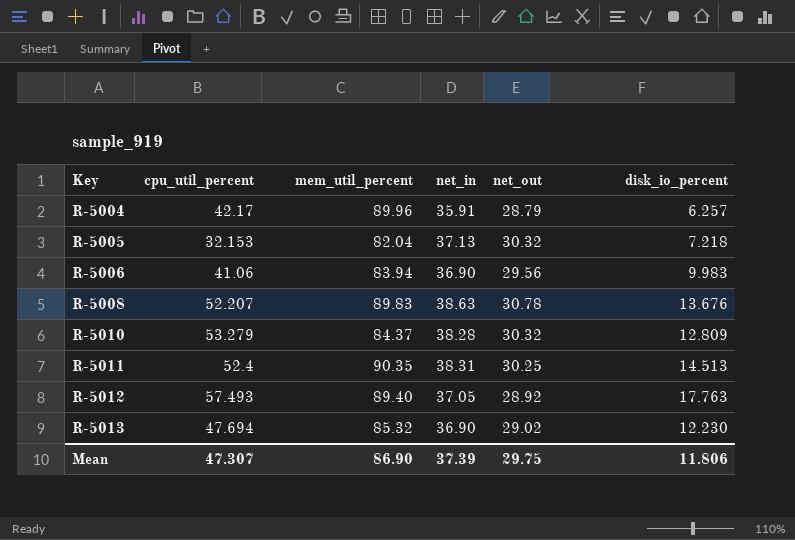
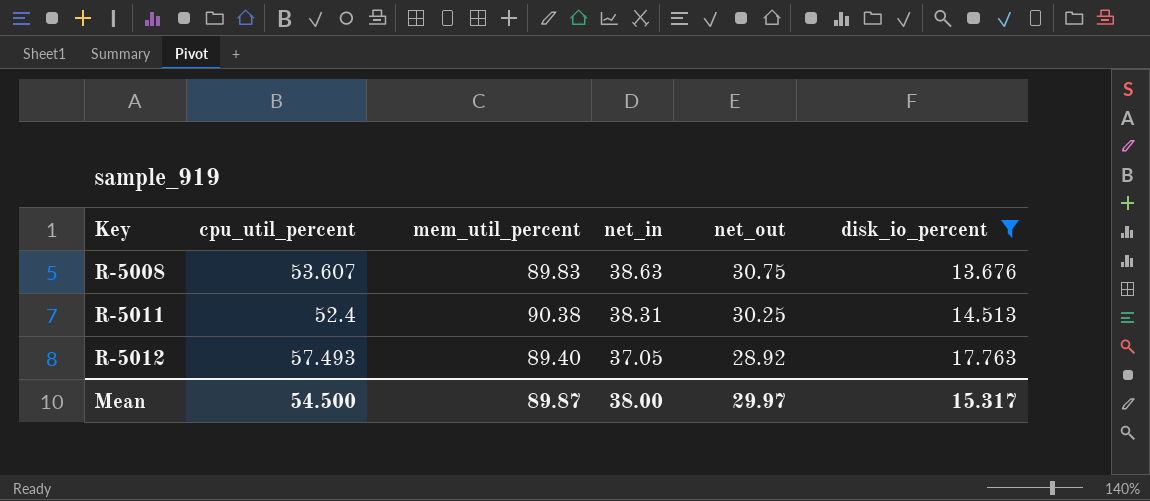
filter: none -> disk_io_percent >= 13.676
R-5008 | cpu_util_percent: 52.207 -> 53.607
R-5008 | net_out: 30.78 -> 30.75
R-5011 | mem_util_percent: 90.35 -> 90.38
Mean | cpu_util_percent: 47.307 -> 54.500
Mean | mem_util_percent: 86.90 -> 89.87
Mean | net_in: 37.39 -> 38.00
Mean | net_out: 29.75 -> 29.97
Mean | disk_io_percent: 11.806 -> 15.317

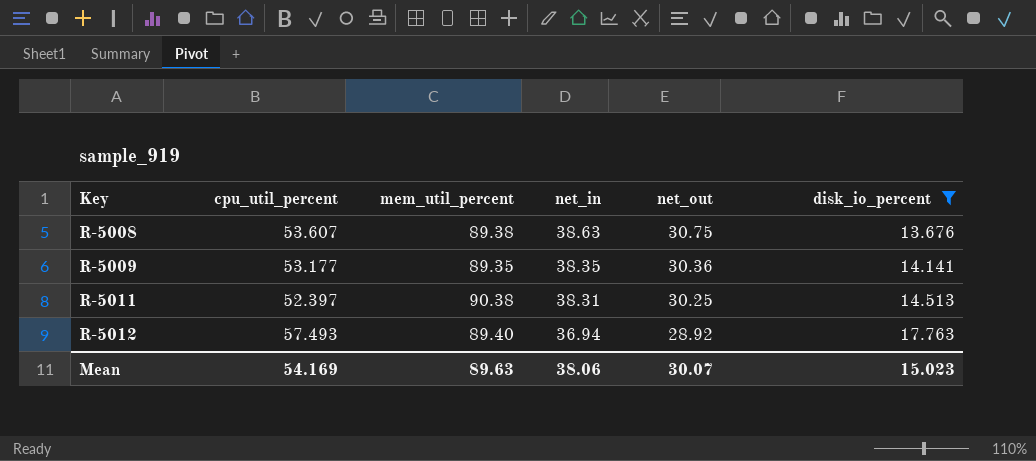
R-5008 | mem_util_percent: 89.83 -> 89.38
row R-5009: none -> 53.177 | 89.35 | 38.35 | 30.36 | 14.141
R-5011 | cpu_util_percent: 52.4 -> 52.397
R-5012 | net_in: 37.05 -> 36.94
Mean | cpu_util_percent: 54.500 -> 54.169
Mean | mem_util_percent: 89.87 -> 89.63
Mean | net_in: 38.00 -> 38.06
Mean | net_out: 29.97 -> 30.07
Mean | disk_io_percent: 15.317 -> 15.023

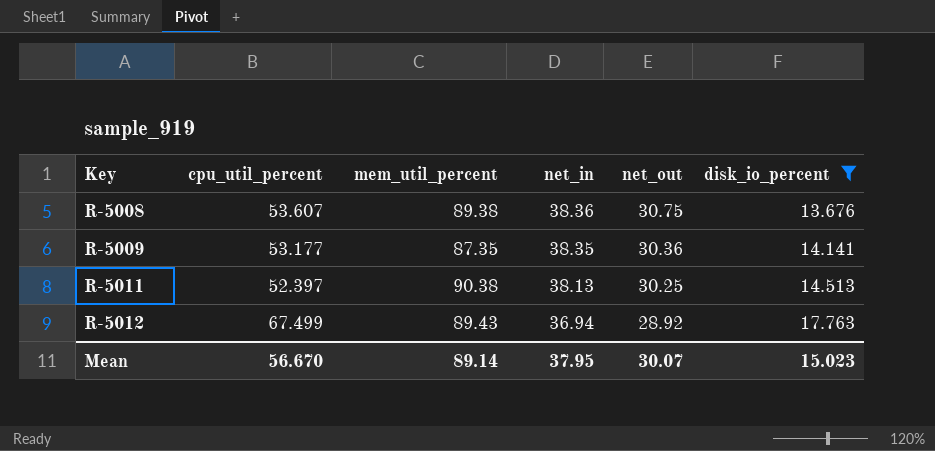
R-5008 | net_in: 38.63 -> 38.36
R-5009 | mem_util_percent: 89.35 -> 87.35
R-5011 | net_in: 38.31 -> 38.13
R-5012 | cpu_util_percent: 57.493 -> 67.499
R-5012 | mem_util_percent: 89.40 -> 89.43
Mean | cpu_util_percent: 54.169 -> 56.670
Mean | mem_util_percent: 89.63 -> 89.14
Mean | net_in: 38.06 -> 37.95

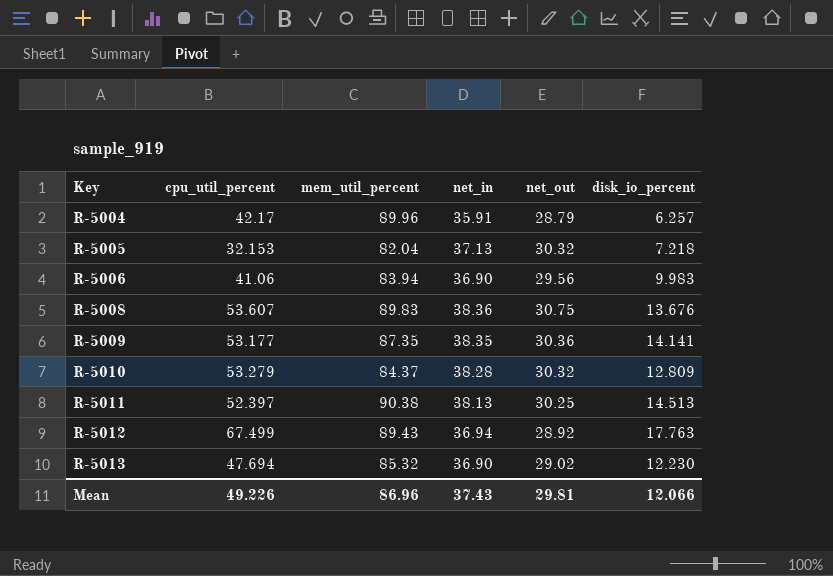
filter: disk_io_percent >= 13.676 -> none
R-5008 | mem_util_percent: 89.38 -> 89.83
Mean | cpu_util_percent: 56.670 -> 49.226
Mean | mem_util_percent: 89.14 -> 86.96
Mean | net_in: 37.95 -> 37.43
Mean | net_out: 30.07 -> 29.81
Mean | disk_io_percent: 15.023 -> 12.066

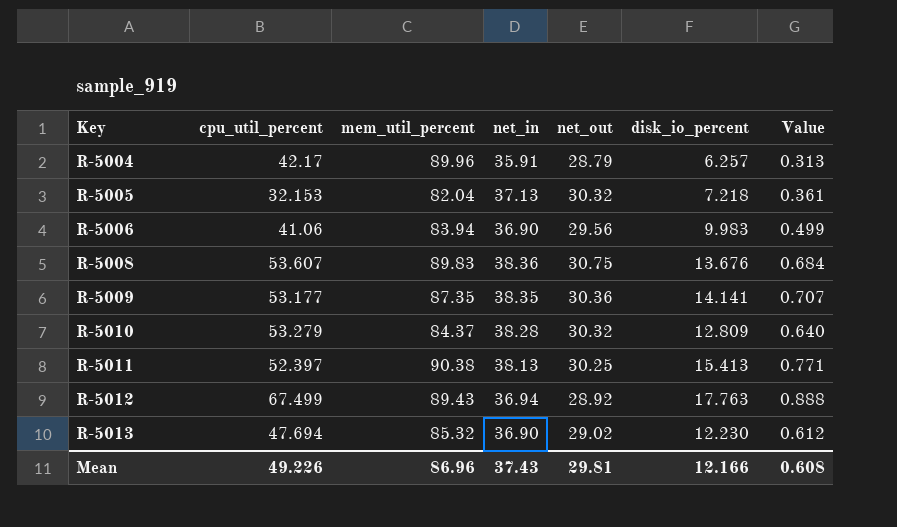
column Value | formula: none -> [disk_io_percent] * 0.05
R-5011 | disk_io_percent: 14.513 -> 15.413
Mean | disk_io_percent: 12.066 -> 12.166

